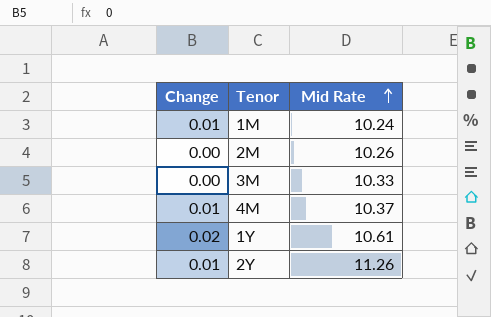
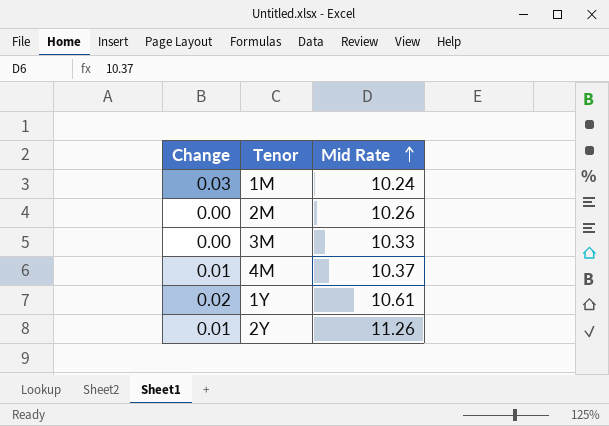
1M | Change: 0.01 -> 0.03

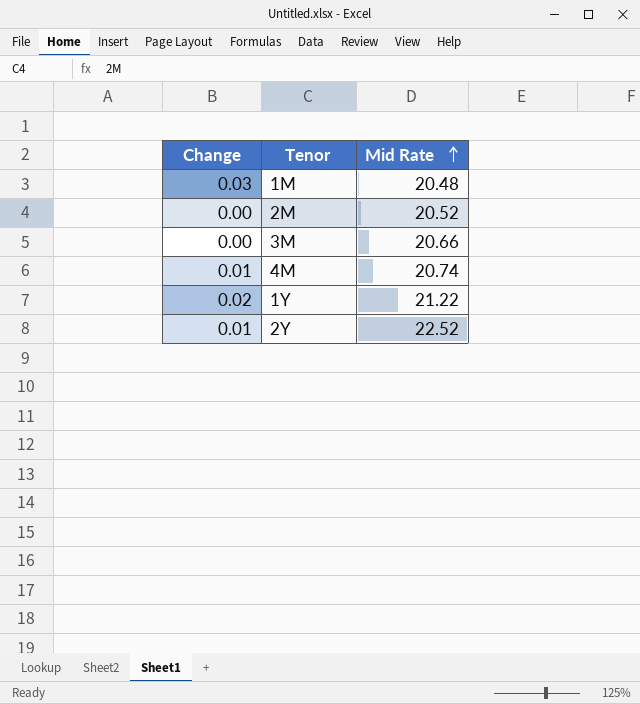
1M | Mid Rate: 10.24 -> 20.48
2M | Mid Rate: 10.26 -> 20.52
3M | Mid Rate: 10.33 -> 20.66
4M | Mid Rate: 10.37 -> 20.74
1Y | Mid Rate: 10.61 -> 21.22
2Y | Mid Rate: 11.26 -> 22.52

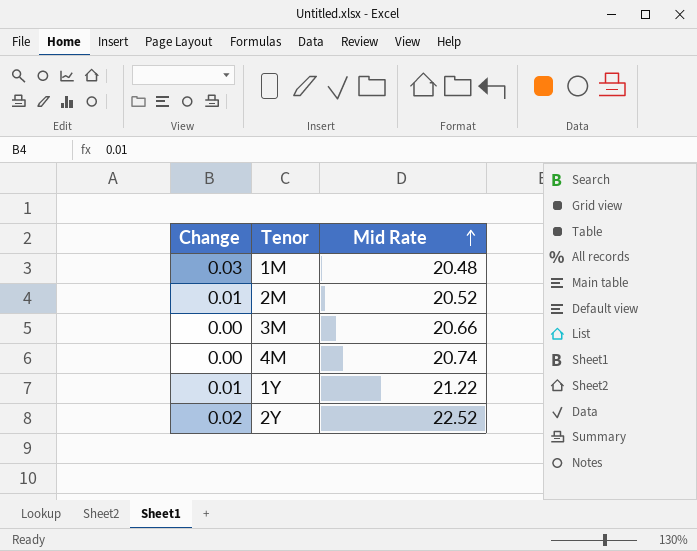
2M | Change: 0.00 -> 0.01
4M | Change: 0.01 -> 0.00
1Y | Change: 0.02 -> 0.01
2Y | Change: 0.01 -> 0.02

